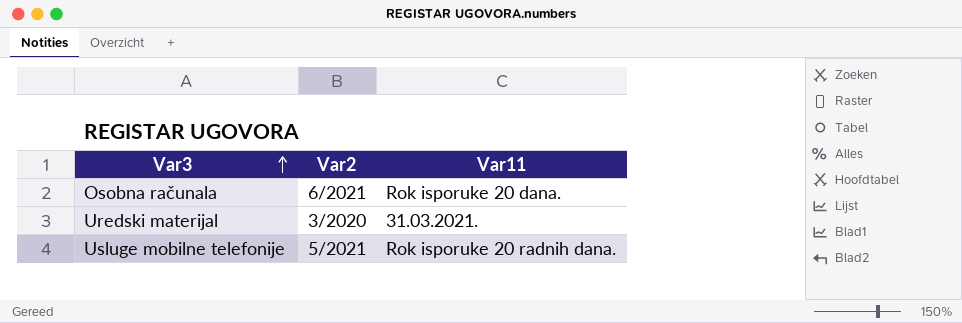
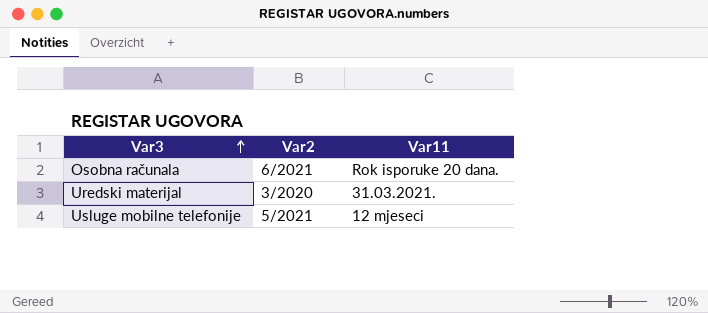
Usluge mobilne telefonije | Var11: Rok isporuke 20 radnih dana. -> 12 mjeseci

